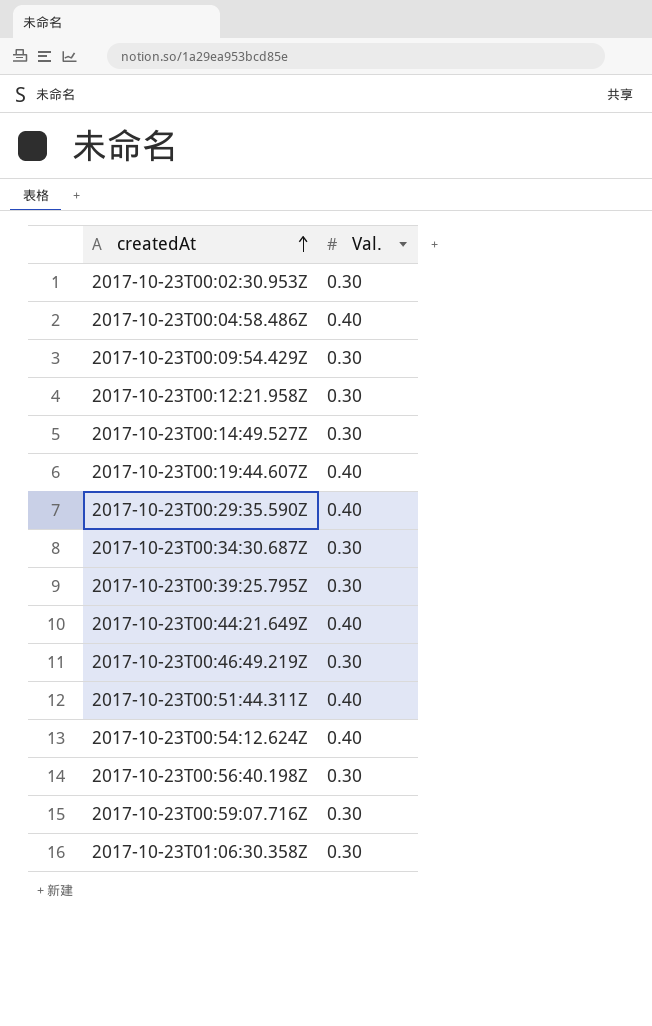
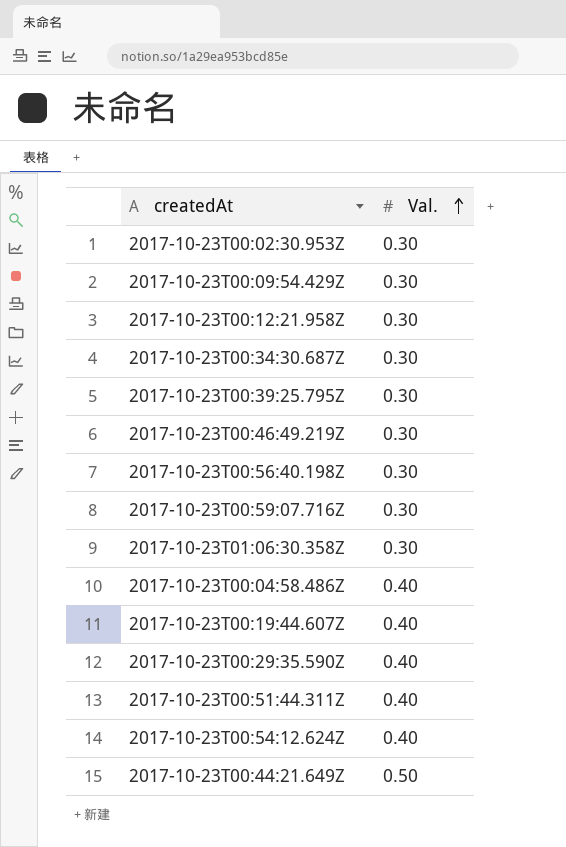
row order: createdAt ascending -> Val. ascending
row 2017-10-23T00:14:49.527Z: 0.30 -> none
2017-10-23T00:44:21.649Z | Val.: 0.40 -> 0.50

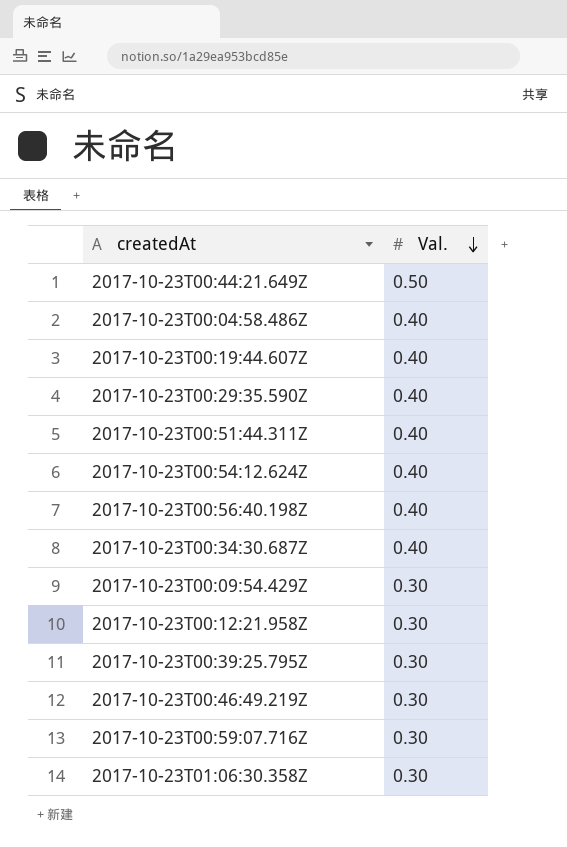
row order: Val. ascending -> Val. descending
row 2017-10-23T00:02:30.953Z: 0.30 -> none
2017-10-23T00:56:40.198Z | Val.: 0.30 -> 0.40
2017-10-23T00:34:30.687Z | Val.: 0.30 -> 0.40

